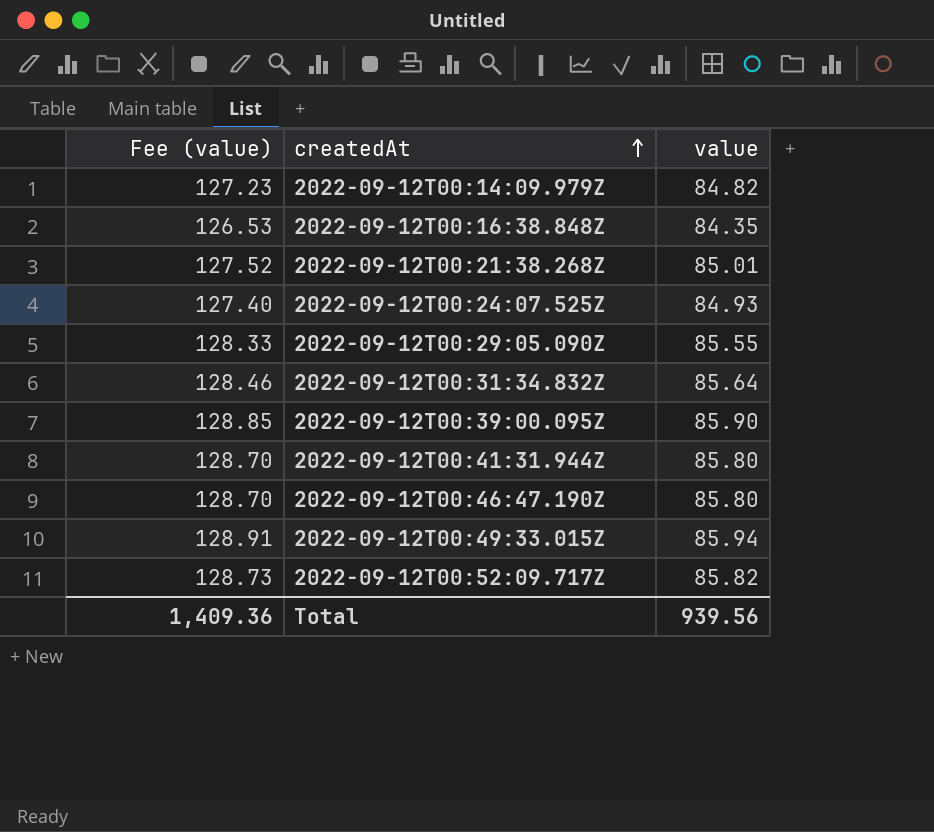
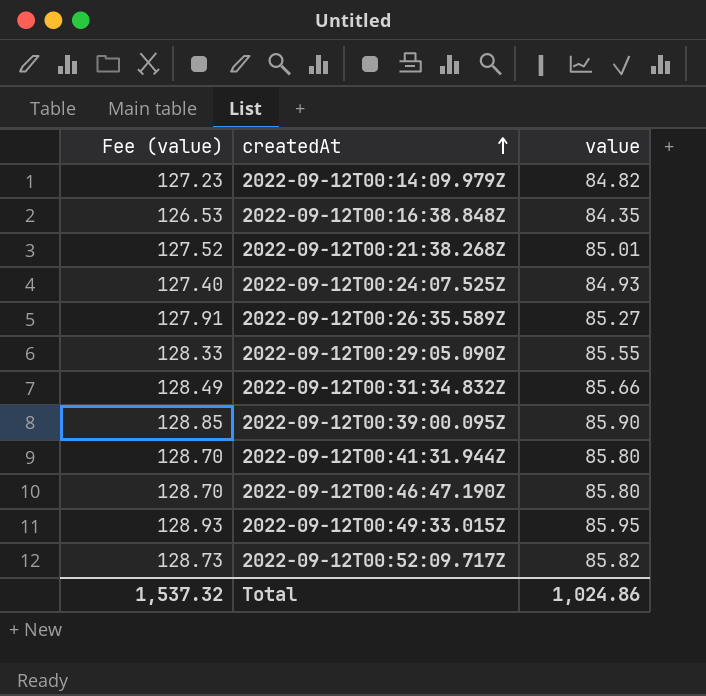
row 2022-09-12T00:26:35.589Z: none -> 127.91 | 85.27
2022-09-12T00:31:34.832Z | Fee (value): 128.46 -> 128.49
2022-09-12T00:31:34.832Z | value: 85.64 -> 85.66
2022-09-12T00:49:33.015Z | Fee (value): 128.91 -> 128.93
2022-09-12T00:49:33.015Z | value: 85.94 -> 85.95
Total | Fee (value): 1,409.36 -> 1,537.32
Total | value: 939.56 -> 1,024.86

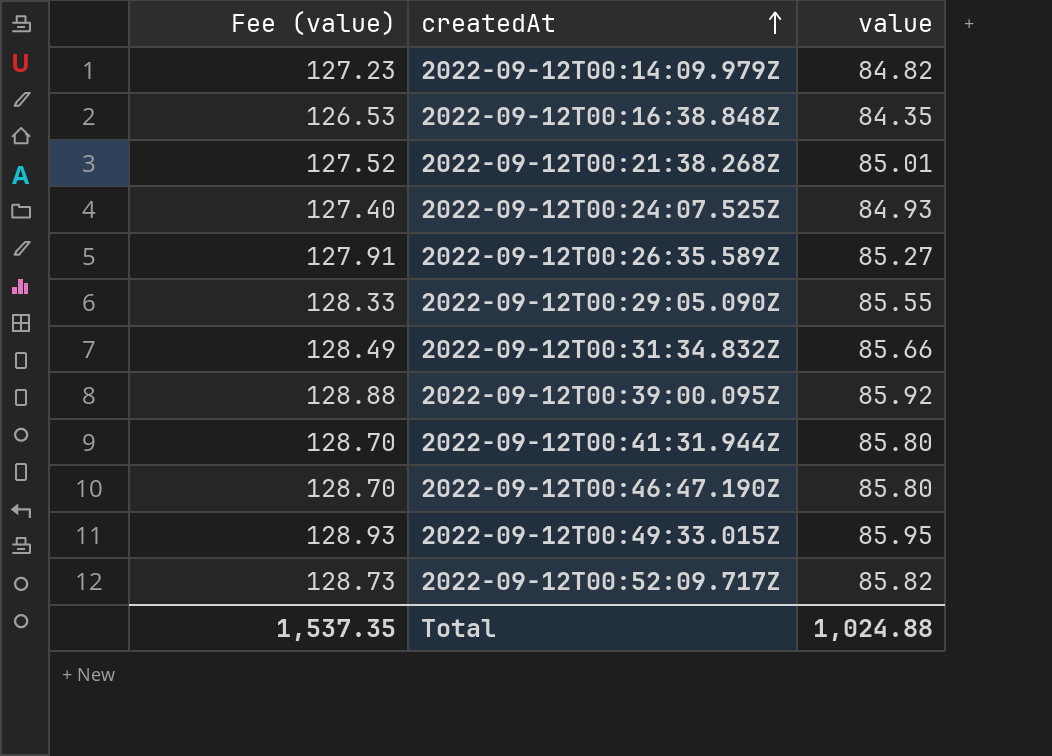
2022-09-12T00:39:00.095Z | Fee (value): 128.85 -> 128.88
2022-09-12T00:39:00.095Z | value: 85.90 -> 85.92
Total | Fee (value): 1,537.32 -> 1,537.35
Total | value: 1,024.86 -> 1,024.88

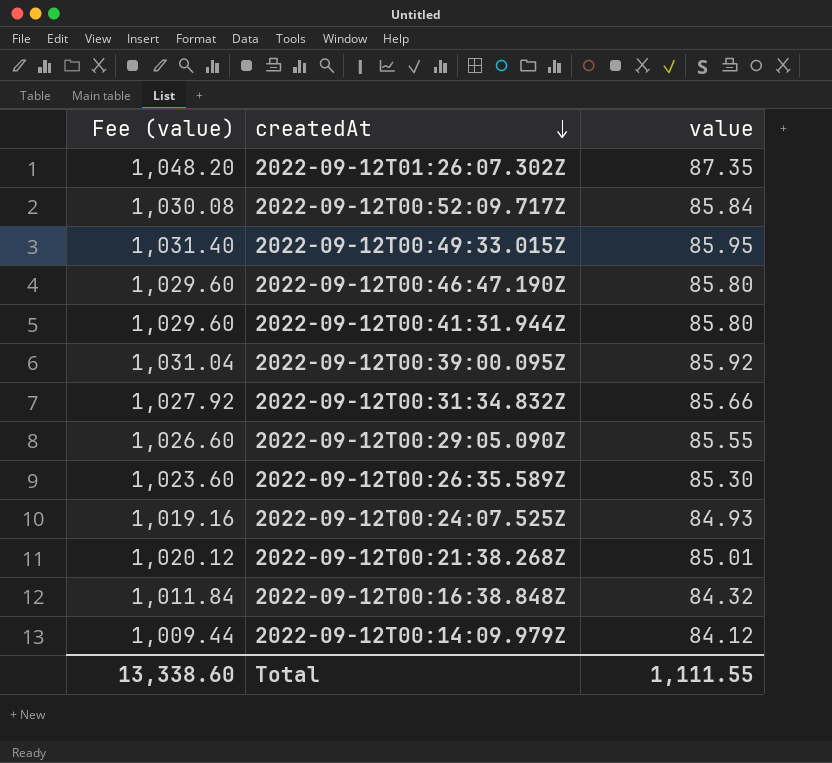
row order: createdAt ascending -> createdAt descending
column Fee (value) | formula: [value] * 1.5 -> [value] * 12
row 2022-09-12T01:26:07.302Z: none -> 1,048.20 | 87.35
2022-09-12T00:52:09.717Z | value: 85.82 -> 85.84
2022-09-12T00:26:35.589Z | value: 85.27 -> 85.30
2022-09-12T00:16:38.848Z | value: 84.35 -> 84.32
2022-09-12T00:14:09.979Z | value: 84.82 -> 84.12
Total | Fee (value): 1,537.35 -> 13,338.60
Total | value: 1,024.88 -> 1,111.55

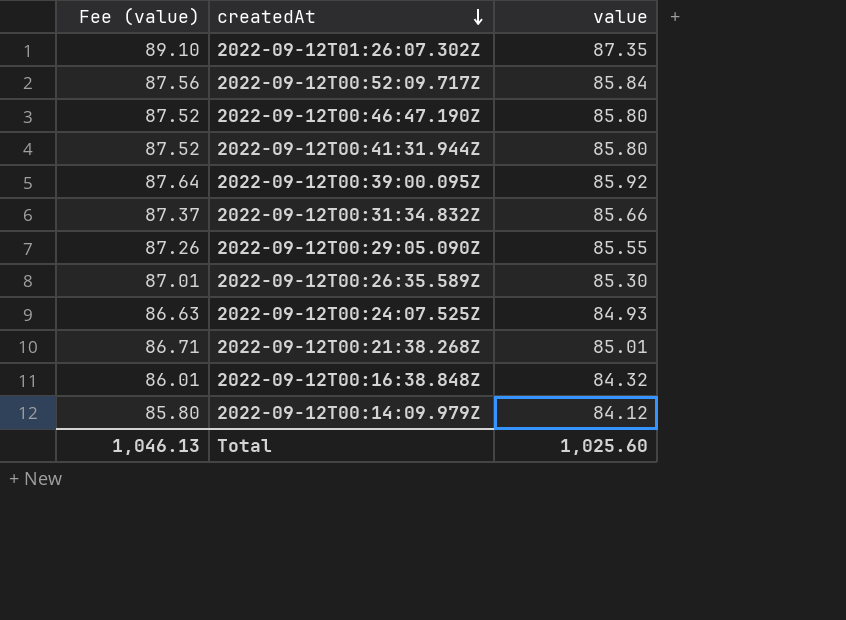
column Fee (value) | formula: [value] * 12 -> [value] * 1.02
row 2022-09-12T00:49:33.015Z: 1,031.40 | 85.95 -> none
Total | Fee (value): 13,338.60 -> 1,046.13
Total | value: 1,111.55 -> 1,025.60

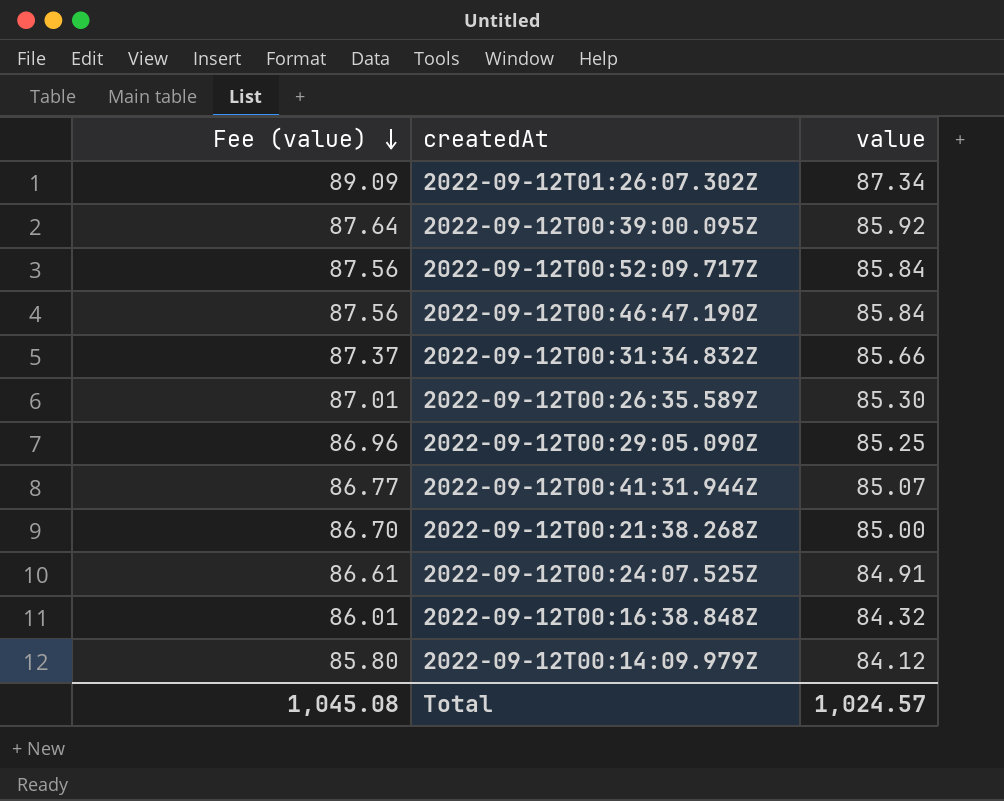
row order: createdAt descending -> Fee (value) descending
2022-09-12T01:26:07.302Z | Fee (value): 89.10 -> 89.09
2022-09-12T01:26:07.302Z | value: 87.35 -> 87.34
2022-09-12T00:46:47.190Z | Fee (value): 87.52 -> 87.56
2022-09-12T00:46:47.190Z | value: 85.80 -> 85.84
2022-09-12T00:29:05.090Z | Fee (value): 87.26 -> 86.96
2022-09-12T00:29:05.090Z | value: 85.55 -> 85.25
2022-09-12T00:41:31.944Z | Fee (value): 87.52 -> 86.77
2022-09-12T00:41:31.944Z | value: 85.80 -> 85.07
2022-09-12T00:21:38.268Z | Fee (value): 86.71 -> 86.70
2022-09-12T00:21:38.268Z | value: 85.01 -> 85.00
2022-09-12T00:24:07.525Z | Fee (value): 86.63 -> 86.61
2022-09-12T00:24:07.525Z | value: 84.93 -> 84.91
Total | Fee (value): 1,046.13 -> 1,045.08
Total | value: 1,025.60 -> 1,024.57

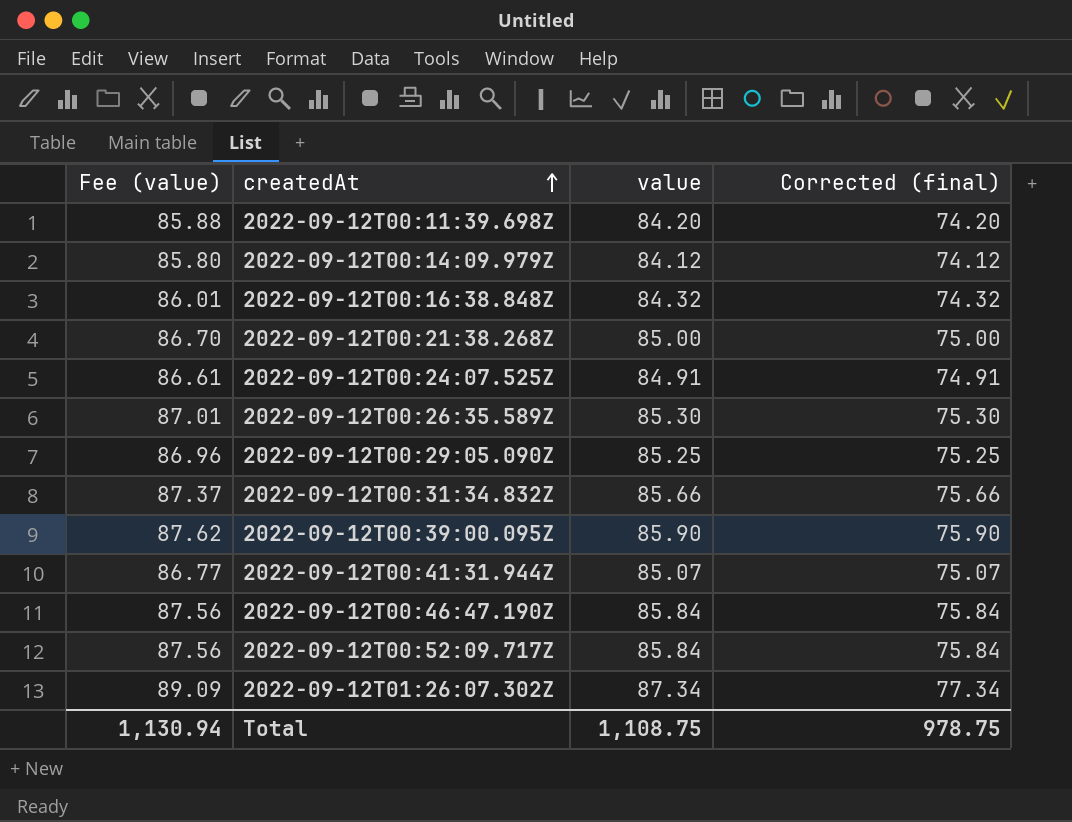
row order: Fee (value) descending -> createdAt ascending
column Corrected (final) | formula: none -> [value] - 10
row 2022-09-12T00:11:39.698Z: none -> 85.88 | 84.20 | 74.20
2022-09-12T00:39:00.095Z | Fee (value): 87.64 -> 87.62
2022-09-12T00:39:00.095Z | value: 85.92 -> 85.90
Total | Fee (value): 1,045.08 -> 1,130.94
Total | value: 1,024.57 -> 1,108.75

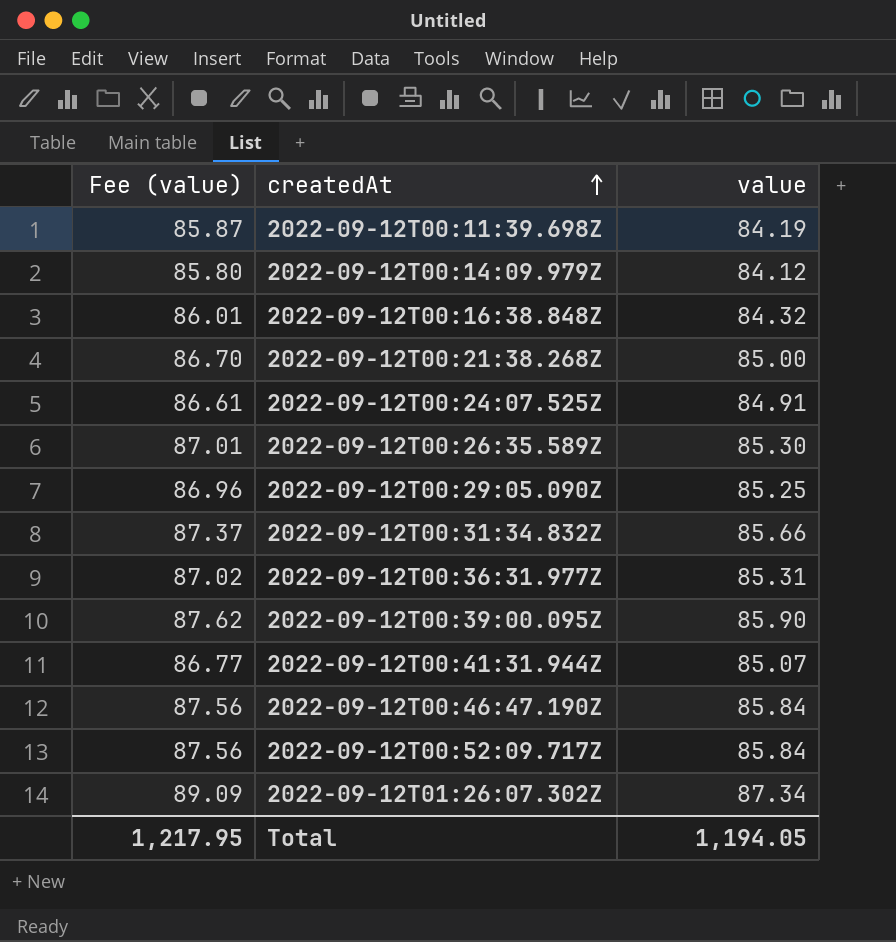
column Corrected (final) | formula: [value] - 10 -> none
2022-09-12T00:11:39.698Z | Fee (value): 85.88 -> 85.87
2022-09-12T00:11:39.698Z | value: 84.20 -> 84.19
row 2022-09-12T00:36:31.977Z: none -> 87.02 | 85.31
Total | Fee (value): 1,130.94 -> 1,217.95
Total | value: 1,108.75 -> 1,194.05

